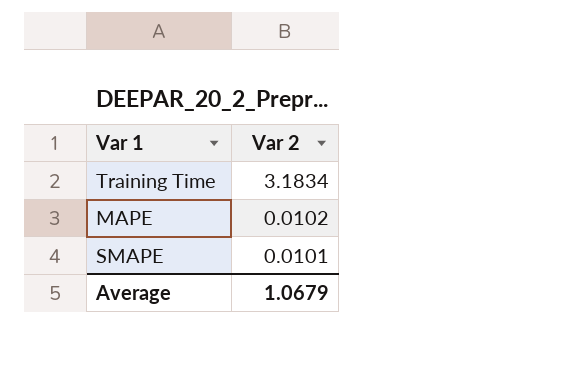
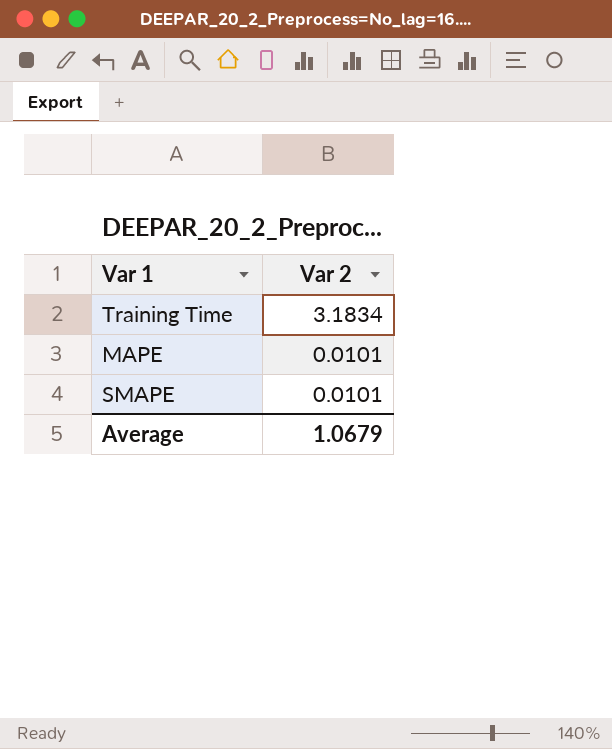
MAPE | Var 2: 0.0102 -> 0.0101

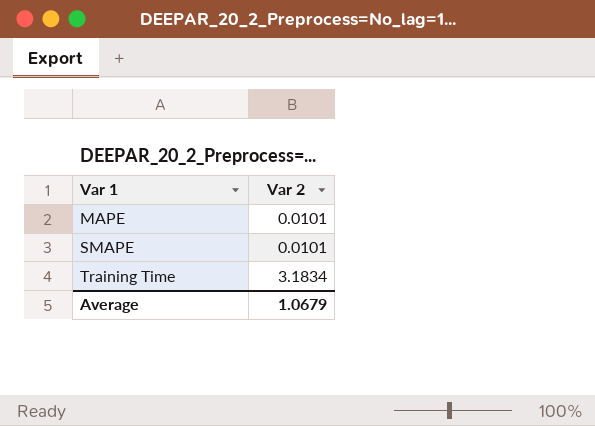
row order: Var 2 descending -> Var 1 ascending

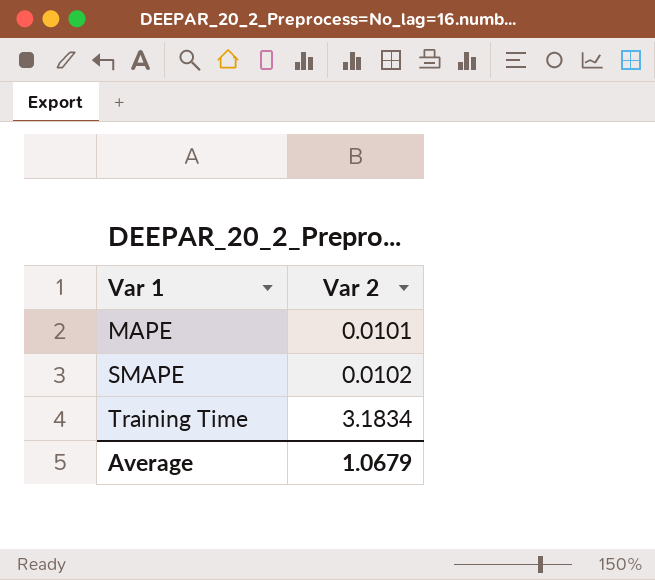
SMAPE | Var 2: 0.0101 -> 0.0102

